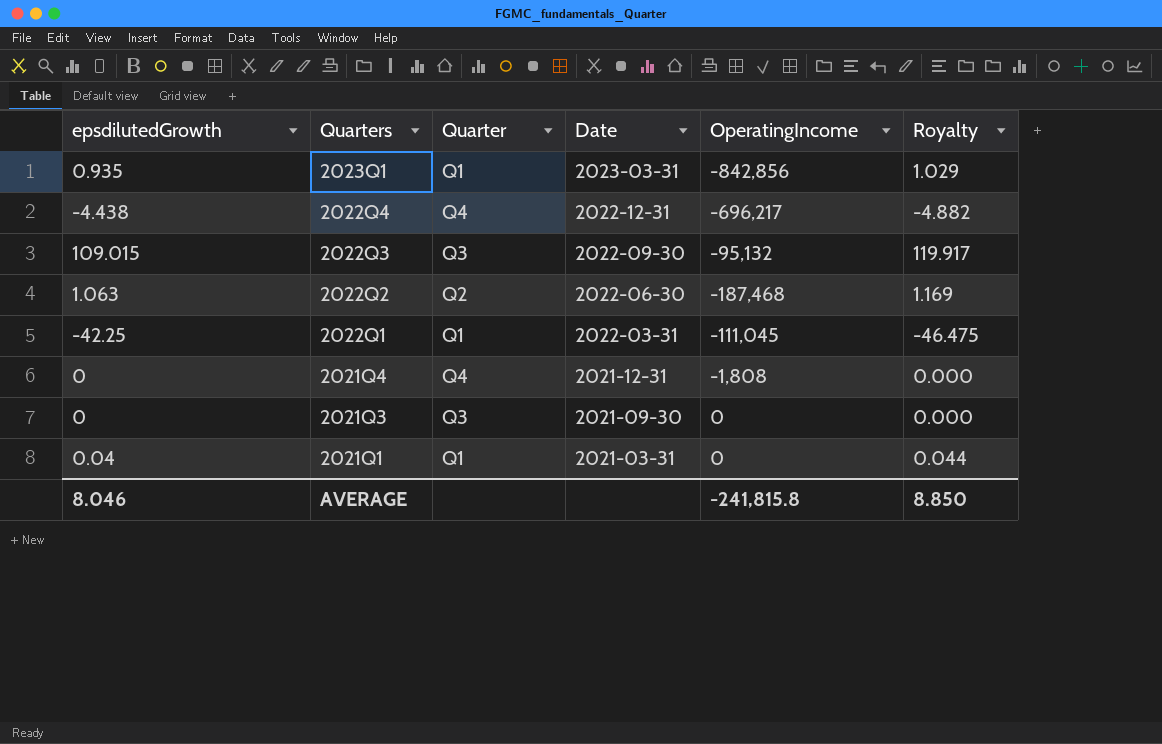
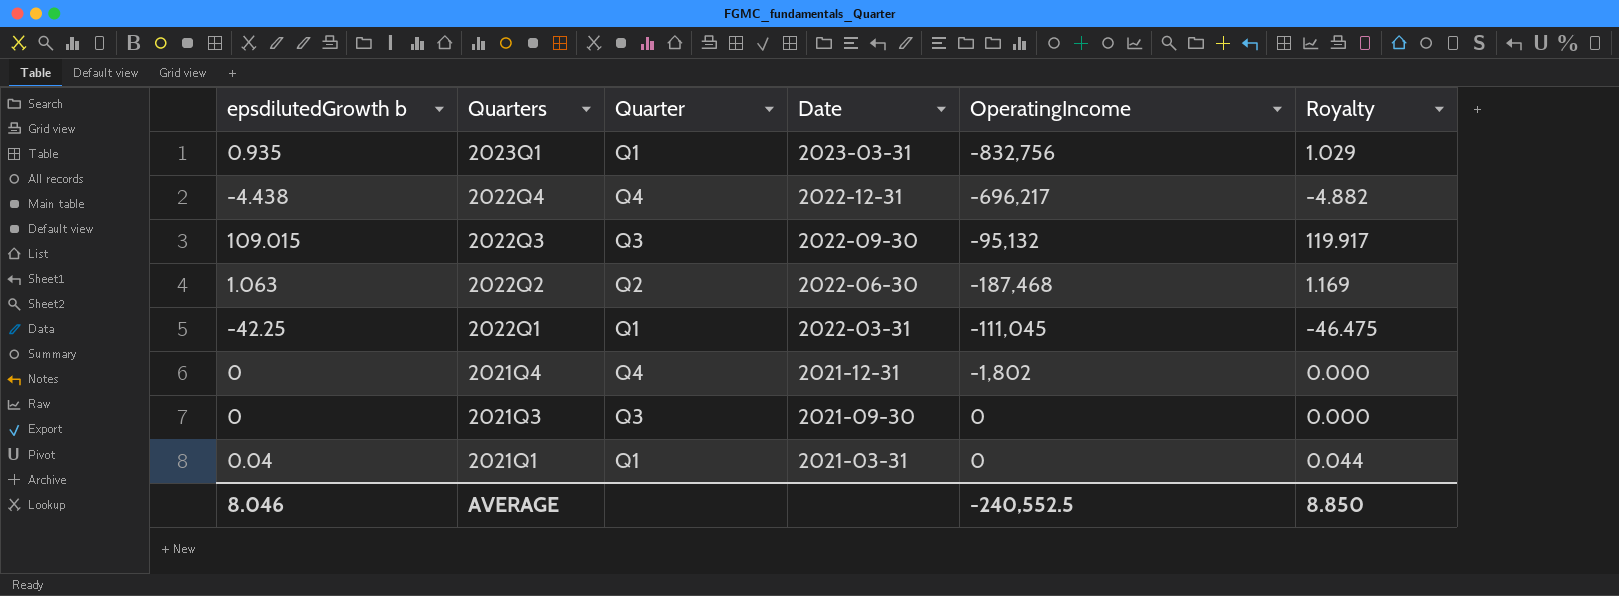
column name: epsdilutedGrowth -> epsdilutedGrowth b
2023Q1 | OperatingIncome: -842,856 -> -832,756
2021Q4 | OperatingIncome: -1,808 -> -1,802
AVERAGE | OperatingIncome: -241,815.8 -> -240,552.5

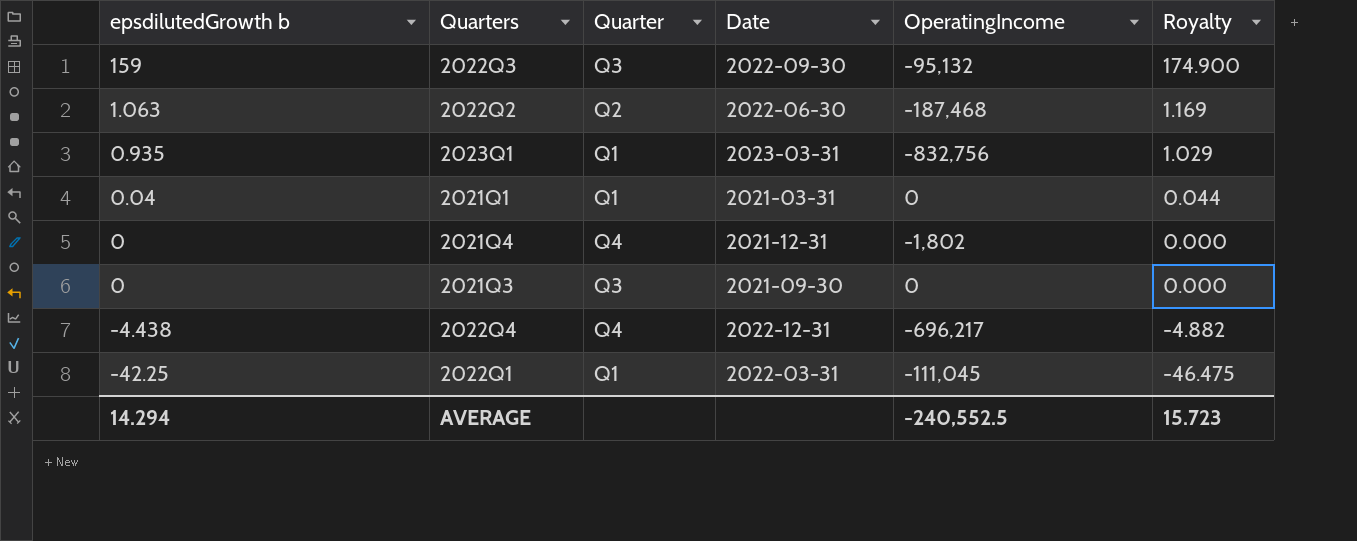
row order: Quarters descending -> epsdilutedGrowth b descending
2022Q3 | epsdilutedGrowth b: 109.015 -> 159
2022Q3 | Royalty: 119.917 -> 174.900
AVERAGE | epsdilutedGrowth b: 8.046 -> 14.294
AVERAGE | Royalty: 8.850 -> 15.723

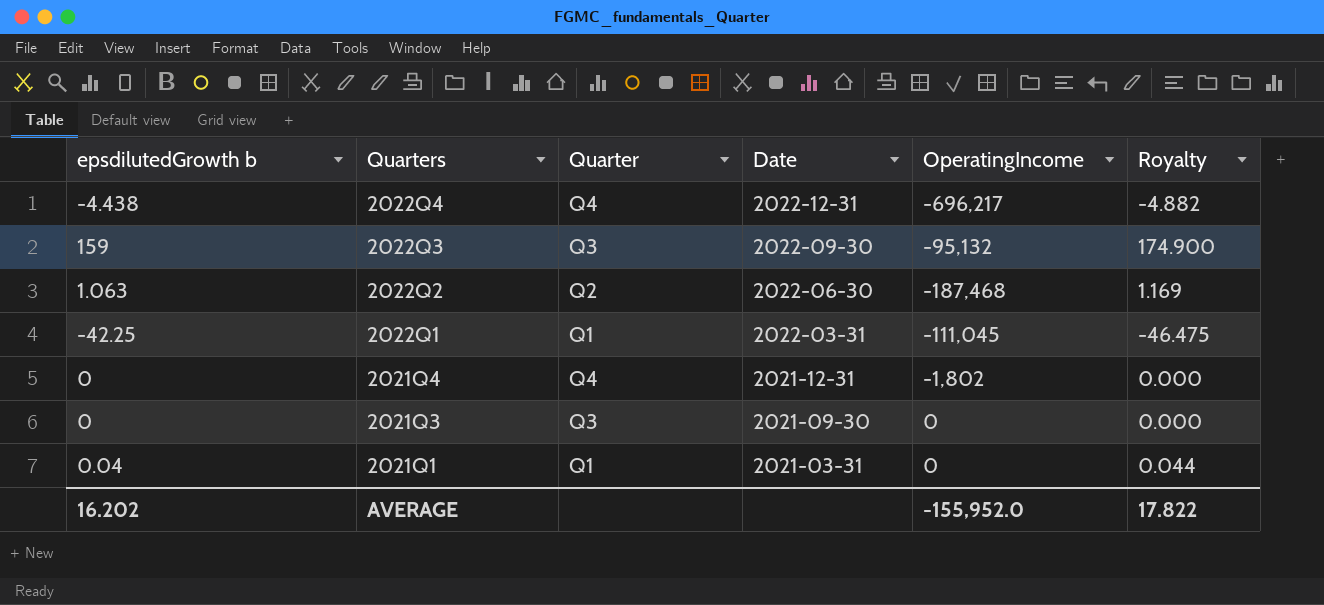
row order: epsdilutedGrowth b descending -> Quarters descending
row 2023Q1: 0.935 | Q1 | 2023-03-31 | -832,756 | 1.029 -> none
AVERAGE | epsdilutedGrowth b: 14.294 -> 16.202
AVERAGE | OperatingIncome: -240,552.5 -> -155,952.0
AVERAGE | Royalty: 15.723 -> 17.822

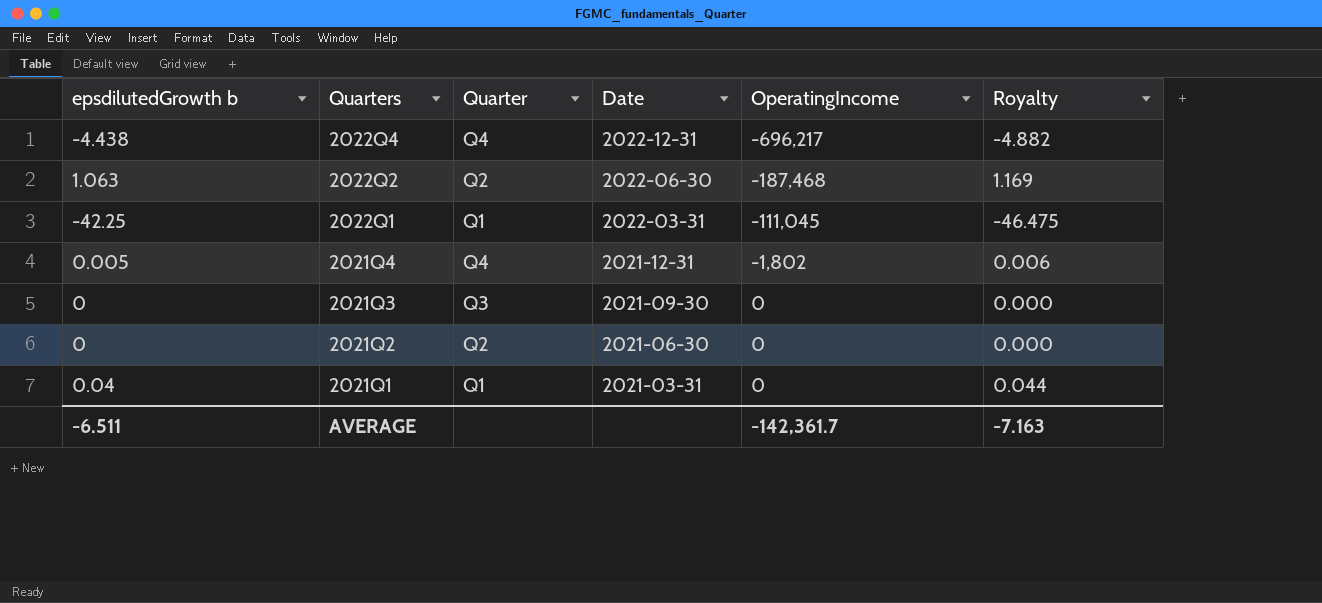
row 2022Q3: 159 | Q3 | 2022-09-30 | -95,132 | 174.900 -> none
2021Q4 | epsdilutedGrowth b: 0 -> 0.005
2021Q4 | Royalty: 0.000 -> 0.006
row 2021Q2: none -> 0 | Q2 | 2021-06-30 | 0 | 0.000
AVERAGE | epsdilutedGrowth b: 16.202 -> -6.511
AVERAGE | OperatingIncome: -155,952.0 -> -142,361.7
AVERAGE | Royalty: 17.822 -> -7.163

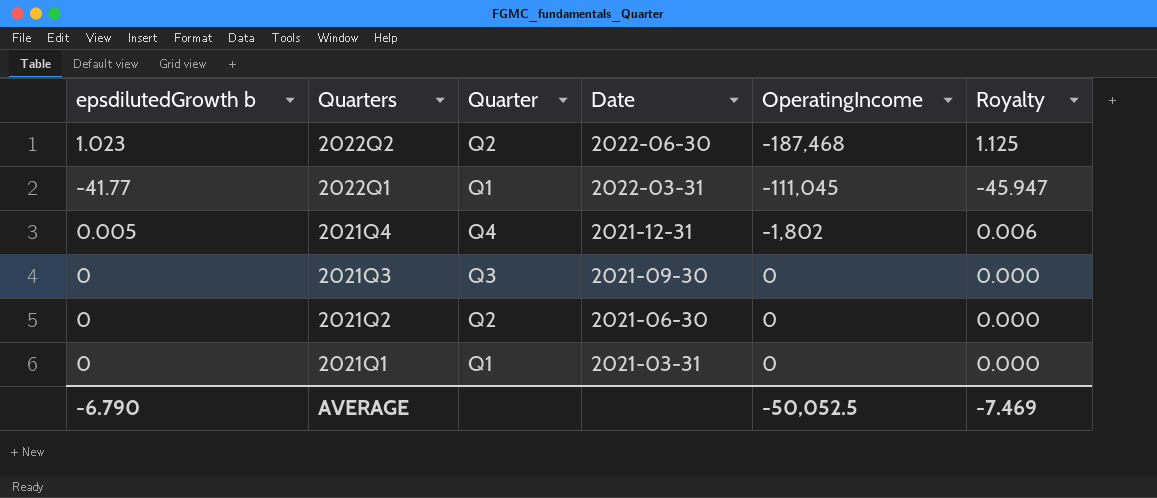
row 2022Q4: -4.438 | Q4 | 2022-12-31 | -696,217 | -4.882 -> none
2022Q2 | epsdilutedGrowth b: 1.063 -> 1.023
2022Q2 | Royalty: 1.169 -> 1.125
2022Q1 | epsdilutedGrowth b: -42.25 -> -41.77
2022Q1 | Royalty: -46.475 -> -45.947
2021Q1 | epsdilutedGrowth b: 0.04 -> 0
2021Q1 | Royalty: 0.044 -> 0.000
AVERAGE | epsdilutedGrowth b: -6.511 -> -6.790
AVERAGE | OperatingIncome: -142,361.7 -> -50,052.5
AVERAGE | Royalty: -7.163 -> -7.469

